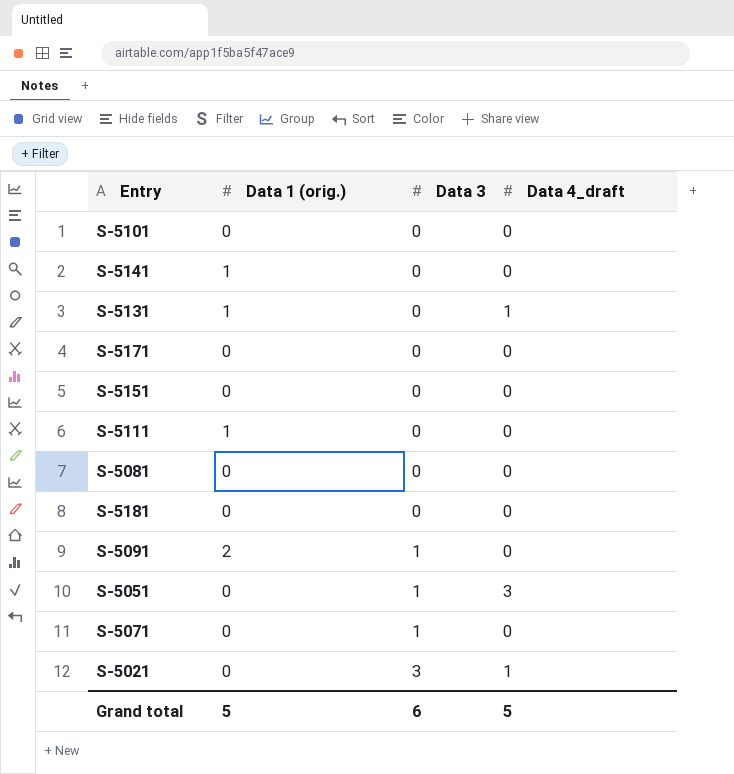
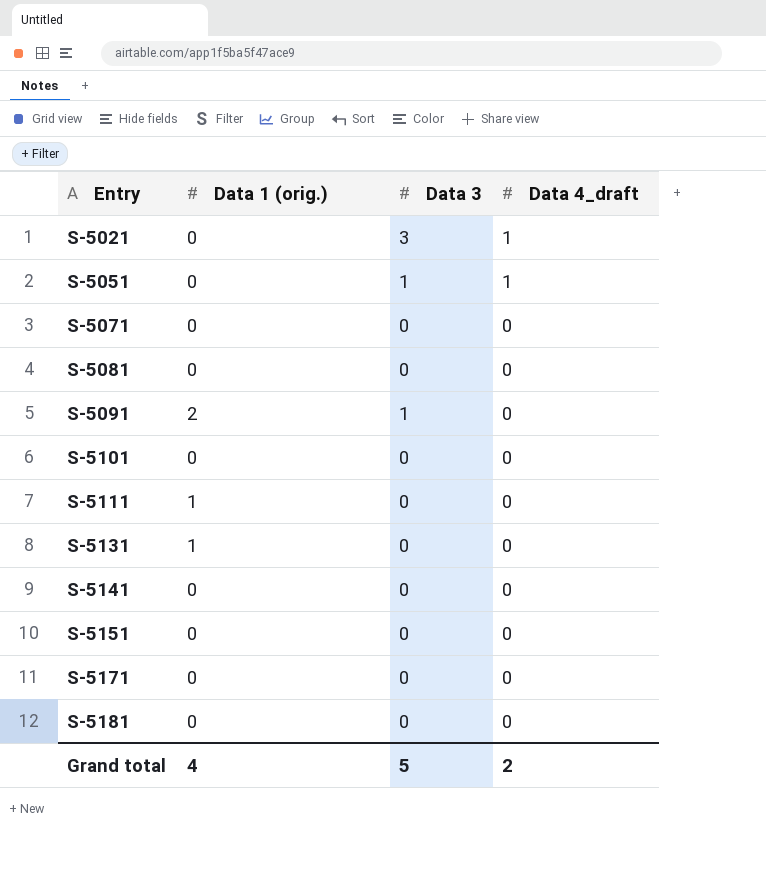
row order: Data 3 ascending -> Entry ascending
S-5051 | Data 4_draft: 3 -> 1
S-5071 | Data 3: 1 -> 0
S-5131 | Data 4_draft: 1 -> 0
S-5141 | Data 1 (orig.): 1 -> 0
Grand total | Data 1 (orig.): 5 -> 4
Grand total | Data 3: 6 -> 5
Grand total | Data 4_draft: 5 -> 2

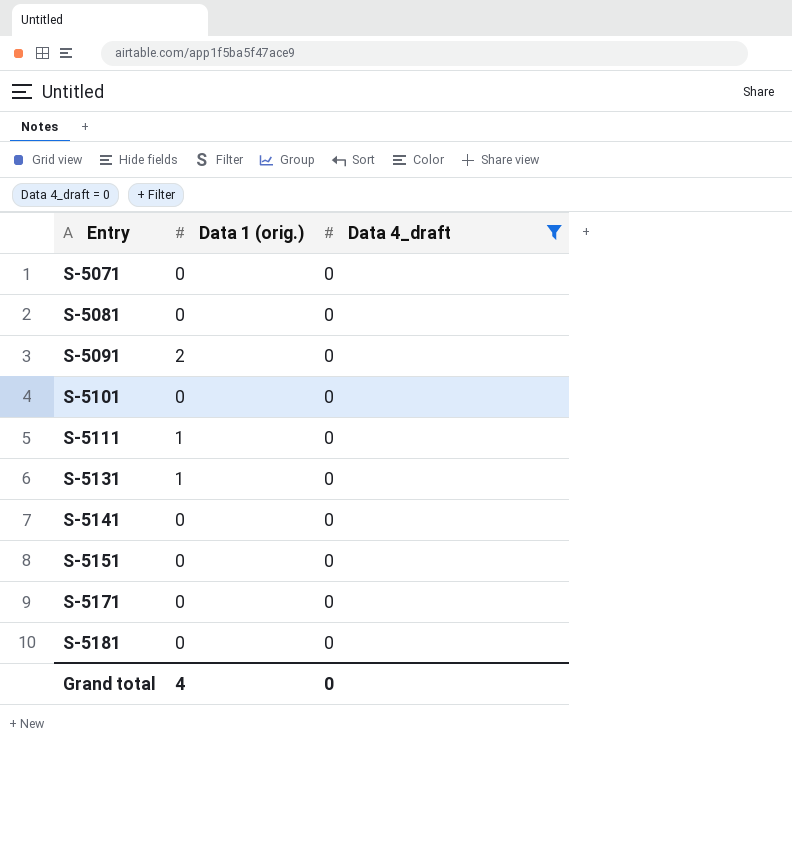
filter: none -> Data 4_draft = 0
column Data 3 | position: 3 -> none
Grand total | Data 4_draft: 2 -> 0

